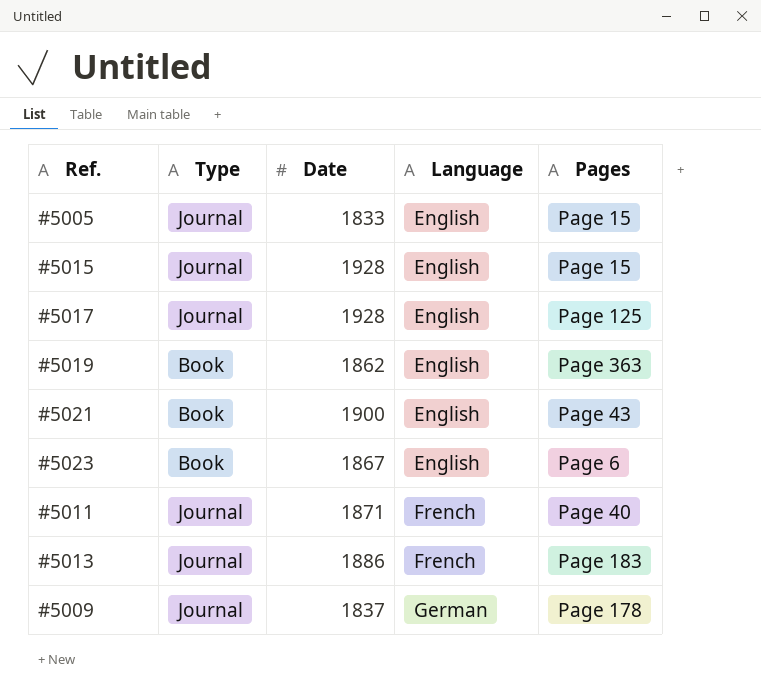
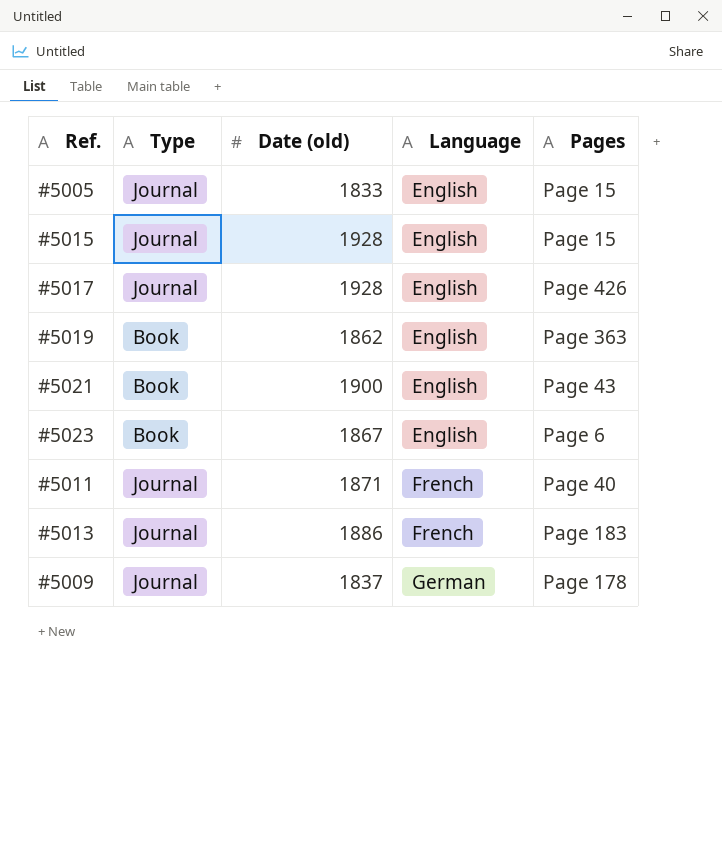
column name: Date -> Date (old)
#5017 | Pages: Page 125 -> Page 426

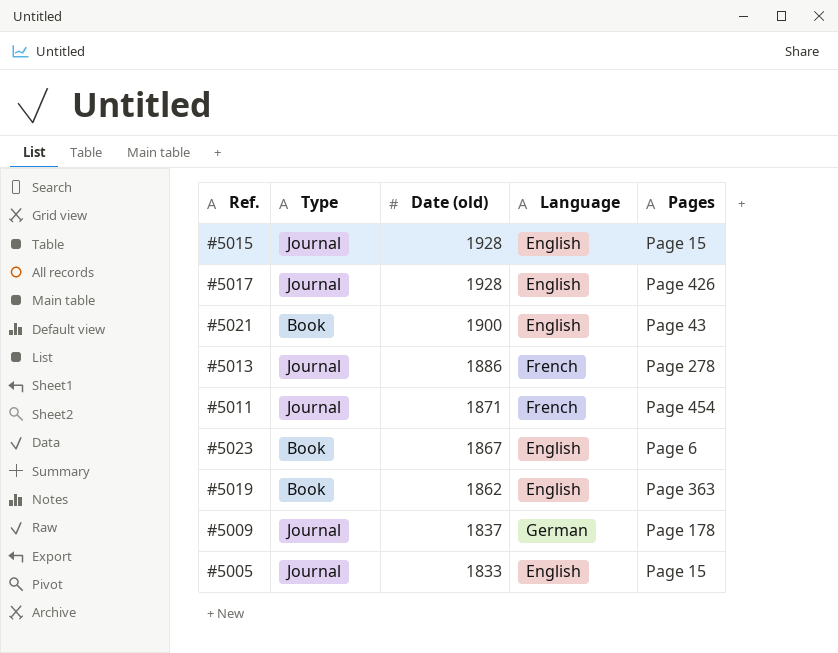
row order: Language ascending -> Date (old) descending
#5013 | Pages: Page 183 -> Page 278
#5011 | Pages: Page 40 -> Page 454

